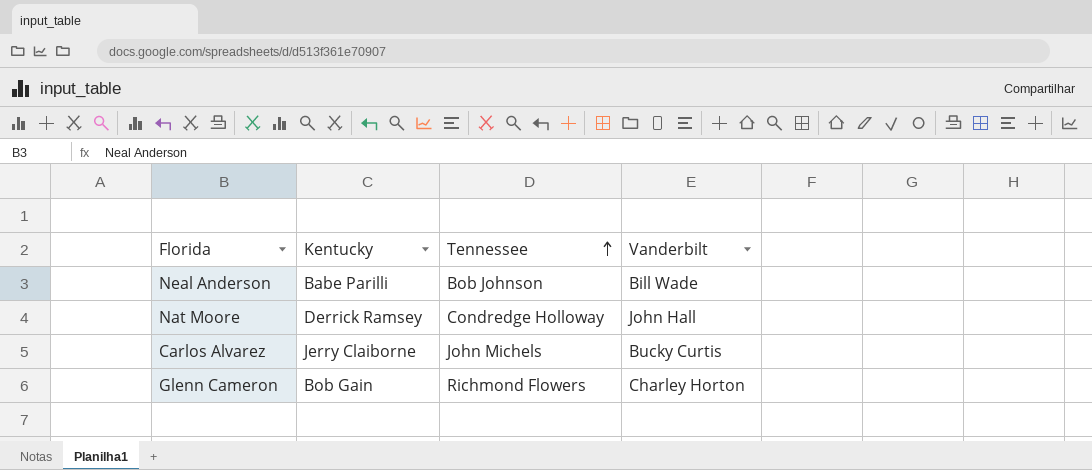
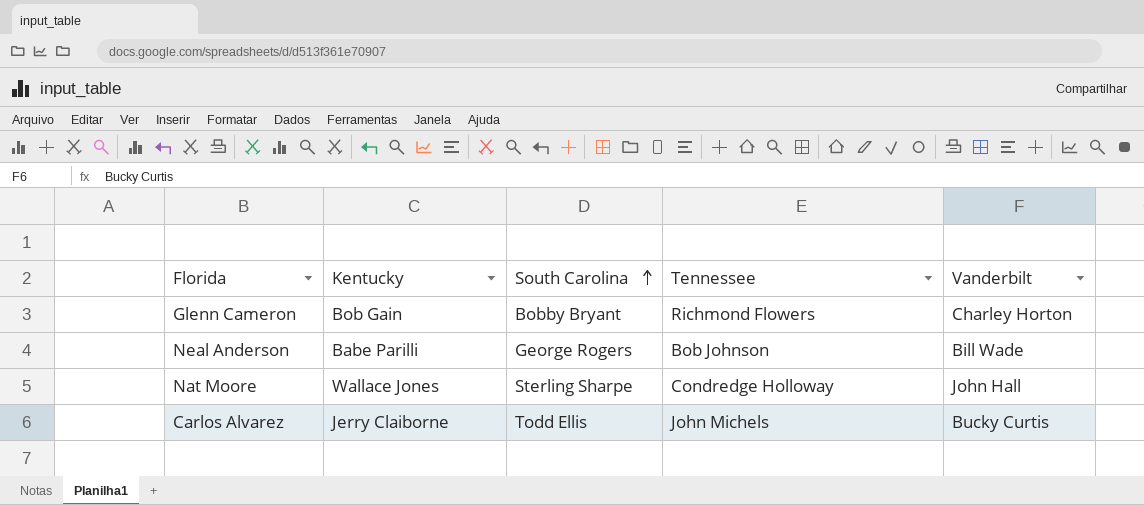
row order: Tennessee ascending -> South Carolina ascending
column South Carolina | position: none -> 3
Nat Moore | Kentucky: Derrick Ramsey -> Wallace Jones

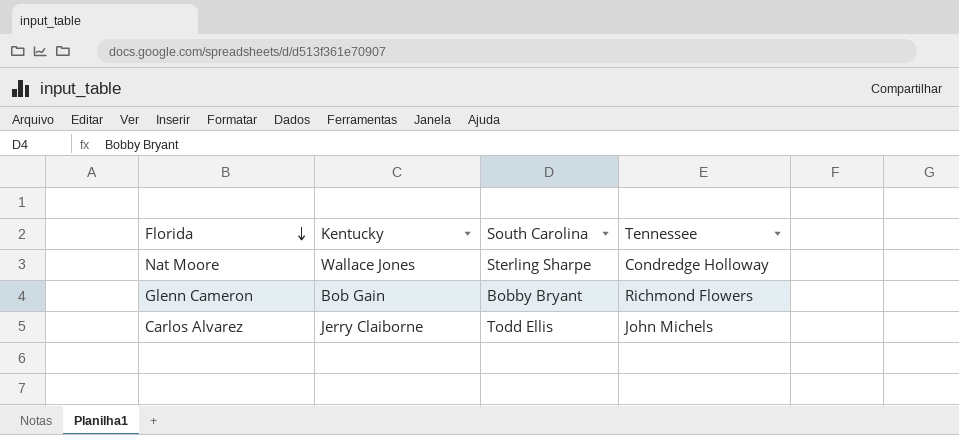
row order: South Carolina ascending -> Florida descending
column Vanderbilt | position: 5 -> none
row Neal Anderson: Babe Parilli | George Rogers | Bob Johnson | Bill Wade -> none

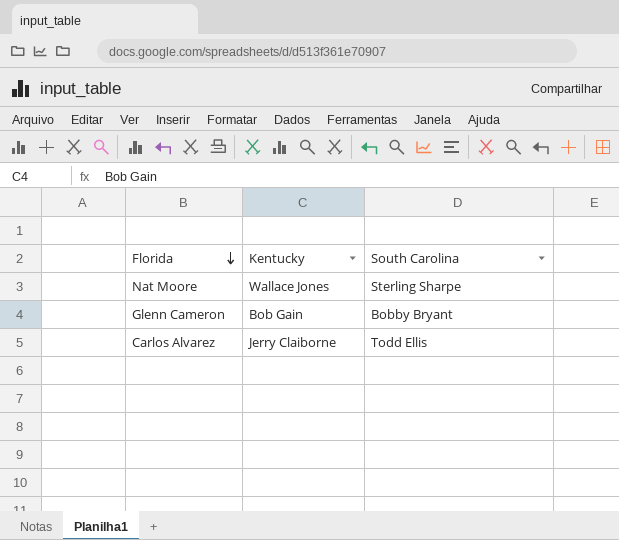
column Tennessee | position: 4 -> none

